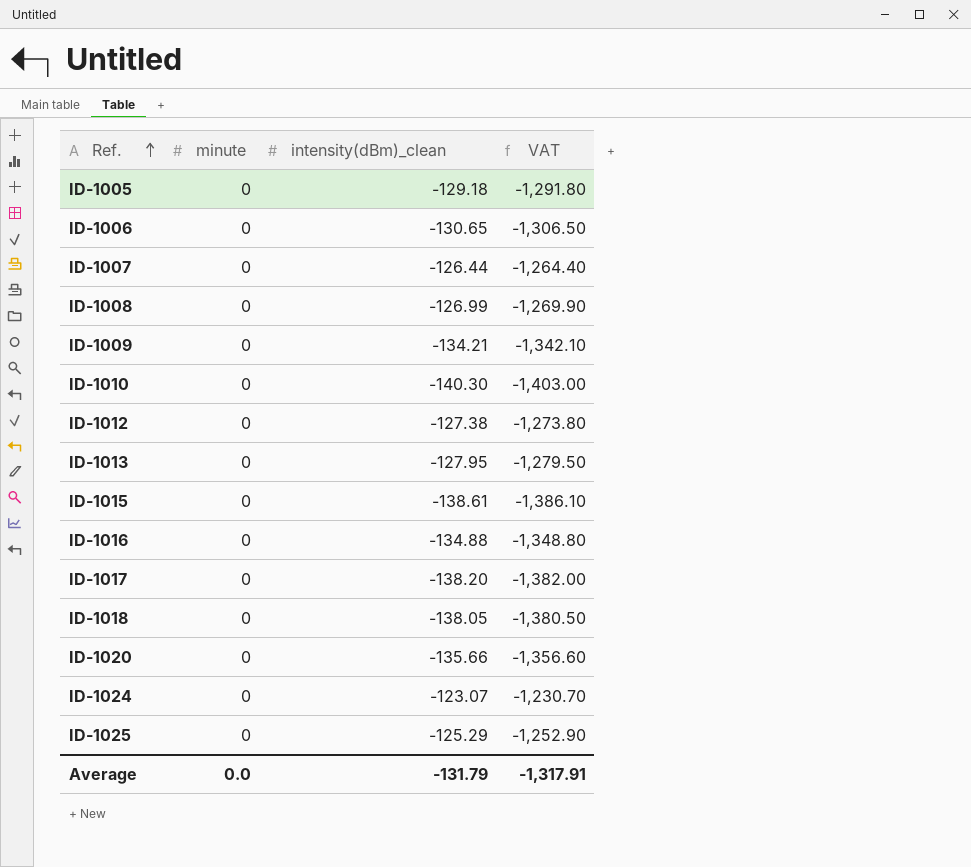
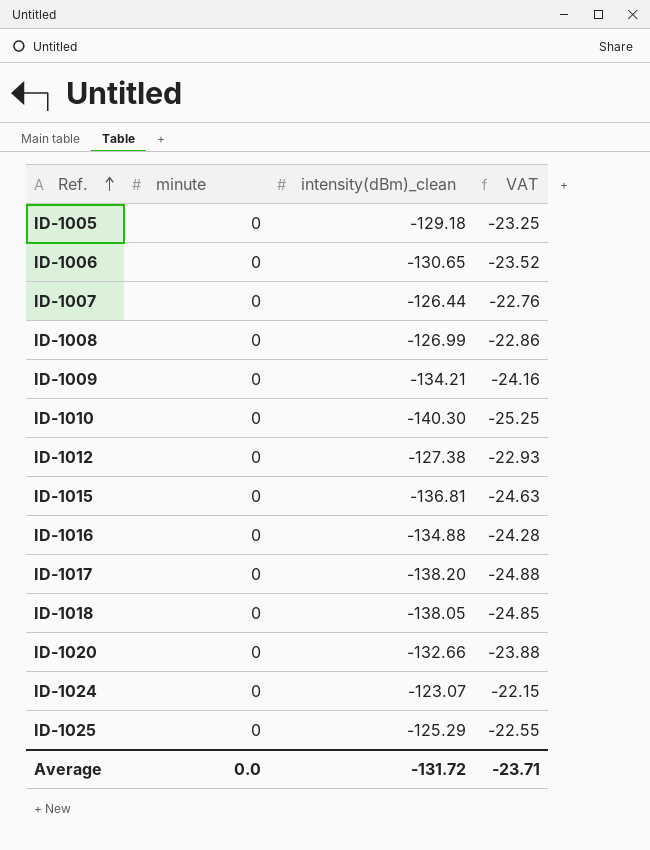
column VAT | formula: [intensity(dBm)_clean] * 10 -> [intensity(dBm)_clean] * 0.18
row ID-1013: 0 | -127.95 | -1,279.50 -> none
ID-1015 | intensity(dBm)_clean: -138.61 -> -136.81
ID-1020 | intensity(dBm)_clean: -135.66 -> -132.66
Average | intensity(dBm)_clean: -131.79 -> -131.72
Average | VAT: -1,317.91 -> -23.71

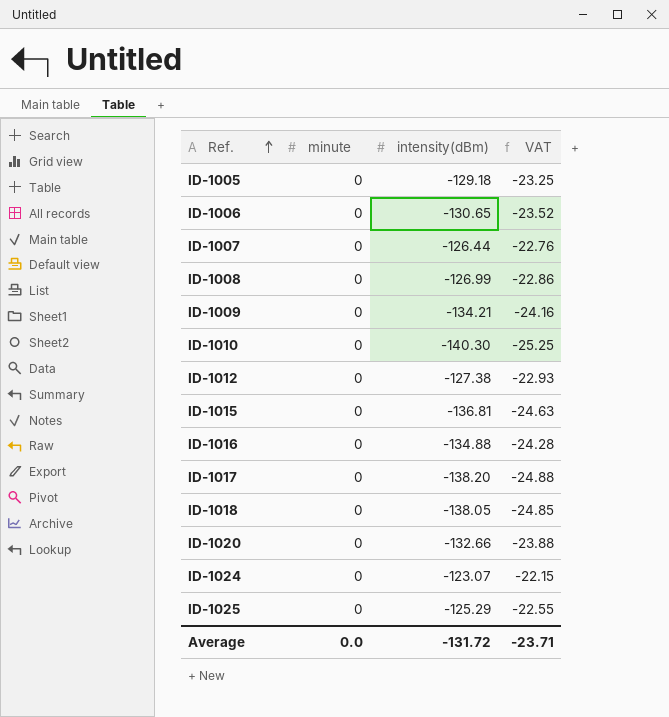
column name: intensity(dBm)_clean -> intensity(dBm)

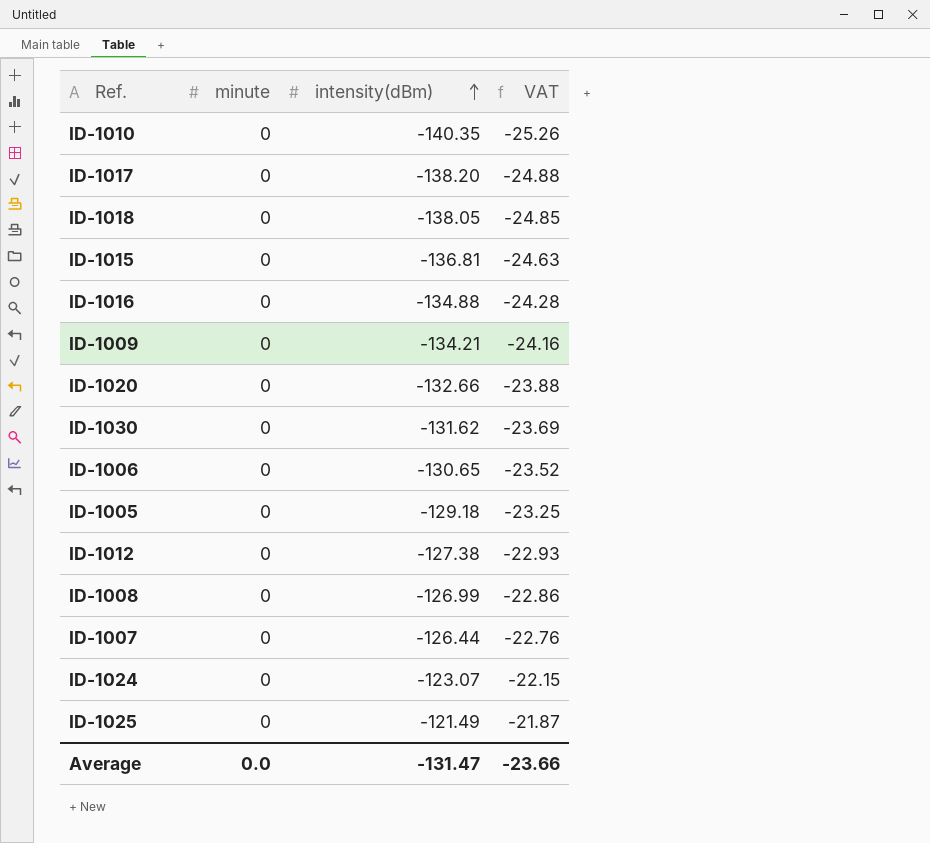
row order: Ref. ascending -> intensity(dBm) ascending
ID-1010 | intensity(dBm): -140.30 -> -140.35
ID-1010 | VAT: -25.25 -> -25.26
row ID-1030: none -> 0 | -131.62 | -23.69
ID-1025 | intensity(dBm): -125.29 -> -121.49
ID-1025 | VAT: -22.55 -> -21.87
Average | intensity(dBm): -131.72 -> -131.47
Average | VAT: -23.71 -> -23.66

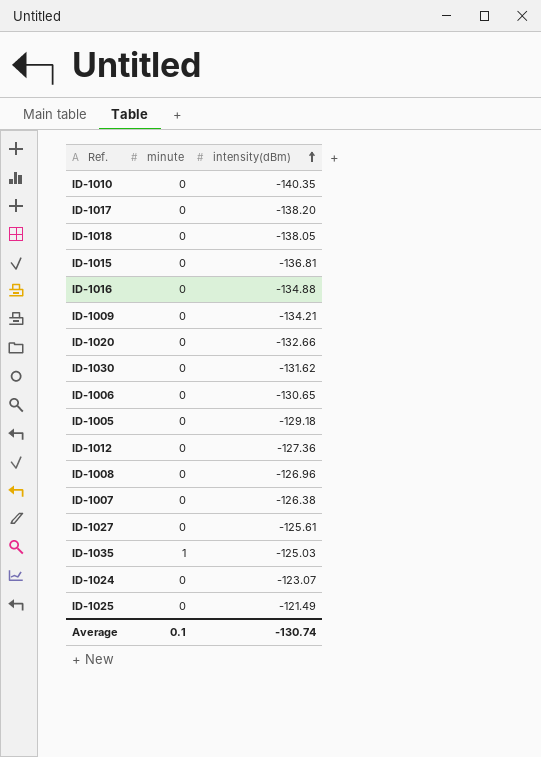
column VAT | formula: [intensity(dBm)] * 0.18 -> none
ID-1012 | intensity(dBm): -127.38 -> -127.36
ID-1008 | intensity(dBm): -126.99 -> -126.96
ID-1007 | intensity(dBm): -126.44 -> -126.38
row ID-1027: none -> 0 | -125.61
row ID-1035: none -> 1 | -125.03
Average | minute: 0.0 -> 0.1
Average | intensity(dBm): -131.47 -> -130.74

